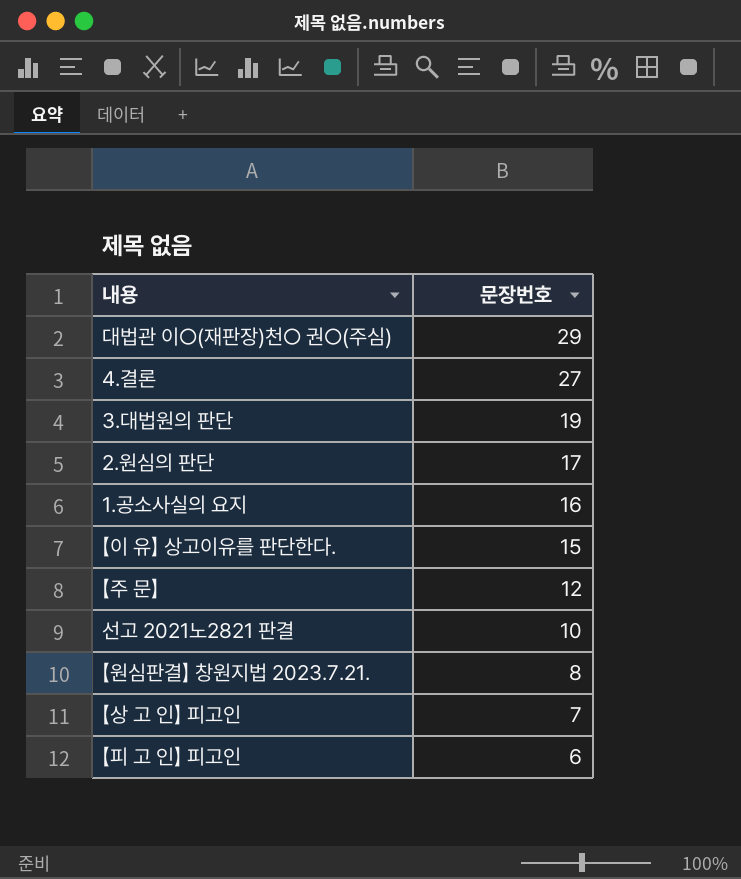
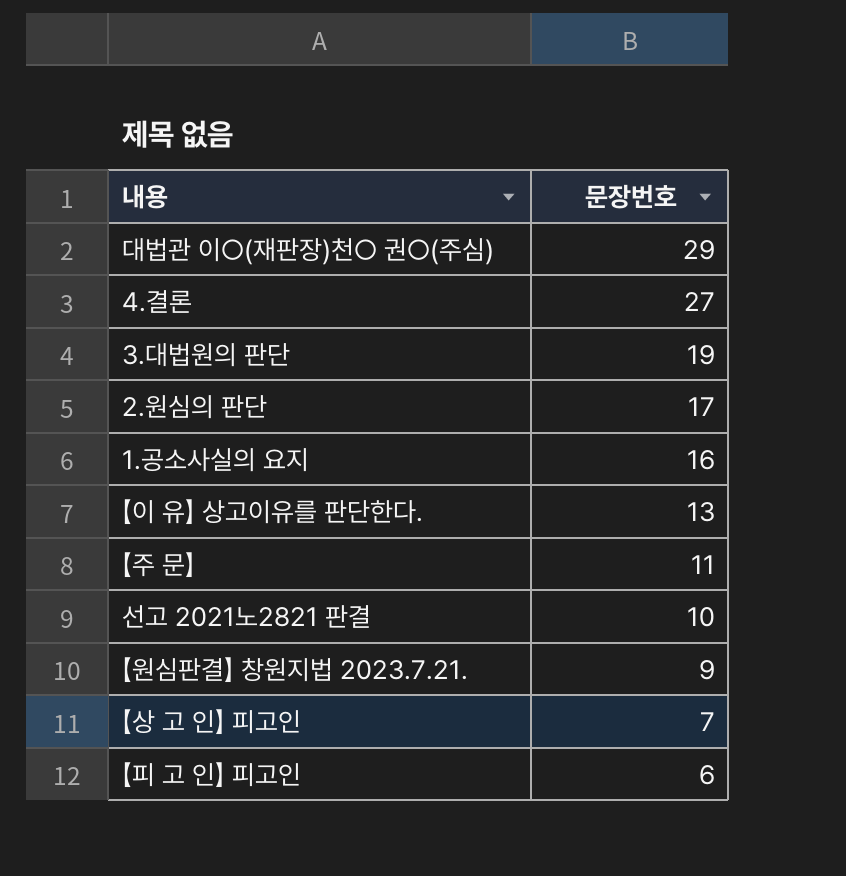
【이 유】 상고이유를 판단한다. | 문장번호: 15 -> 13
【주 문】 | 문장번호: 12 -> 11
【원심판결】 창원지법 2023.7.21. | 문장번호: 8 -> 9

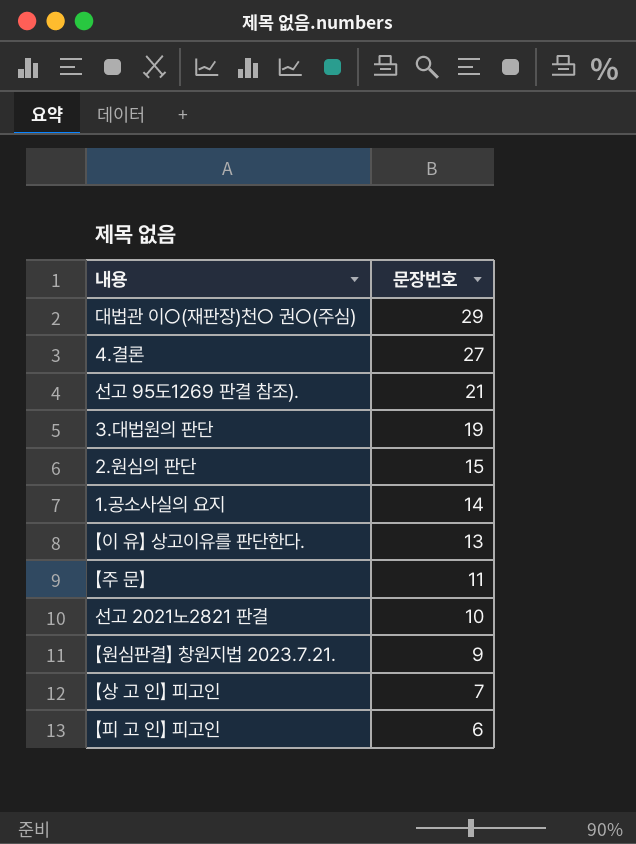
row 선고 95도1269 판결 참조).: none -> 21
2.원심의 판단 | 문장번호: 17 -> 15
1.공소사실의 요지 | 문장번호: 16 -> 14

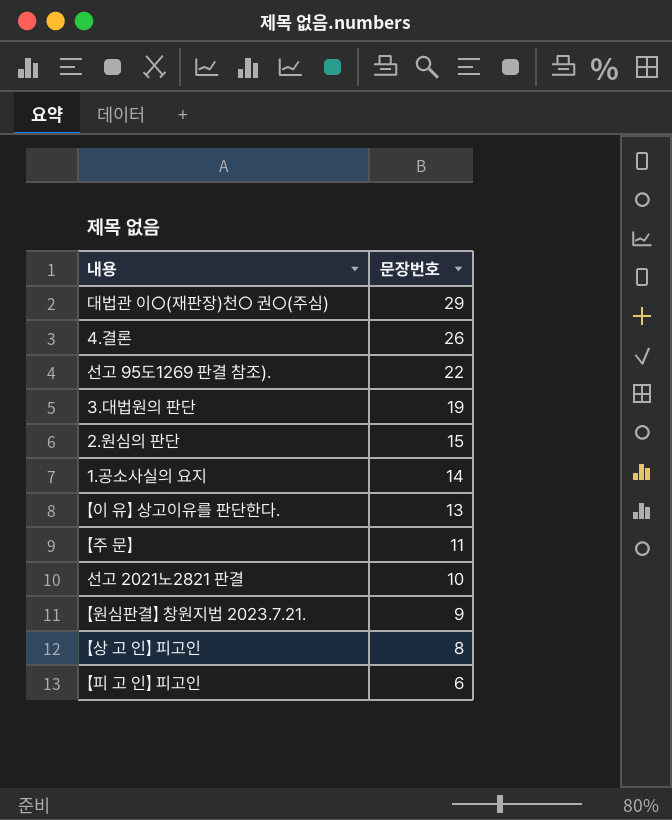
4.결론 | 문장번호: 27 -> 26
선고 95도1269 판결 참조). | 문장번호: 21 -> 22
【상 고 인】 피고인 | 문장번호: 7 -> 8

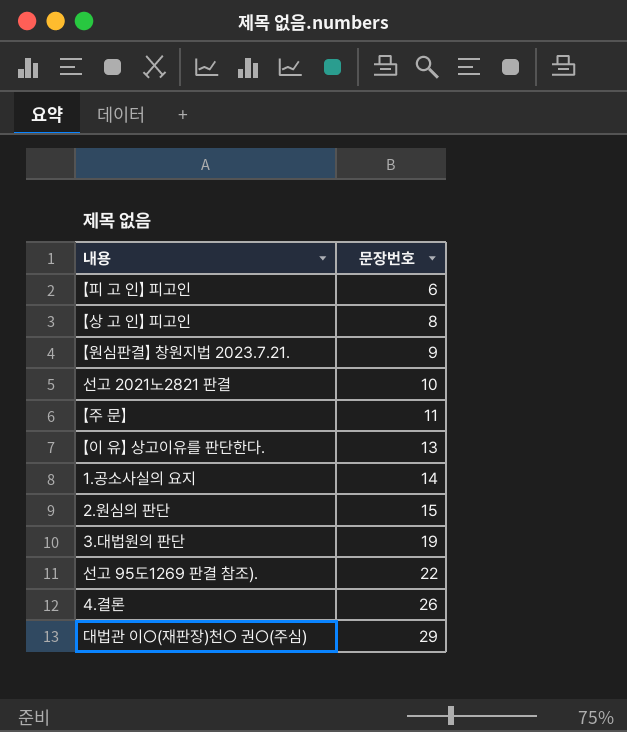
row order: 문장번호 descending -> 문장번호 ascending

